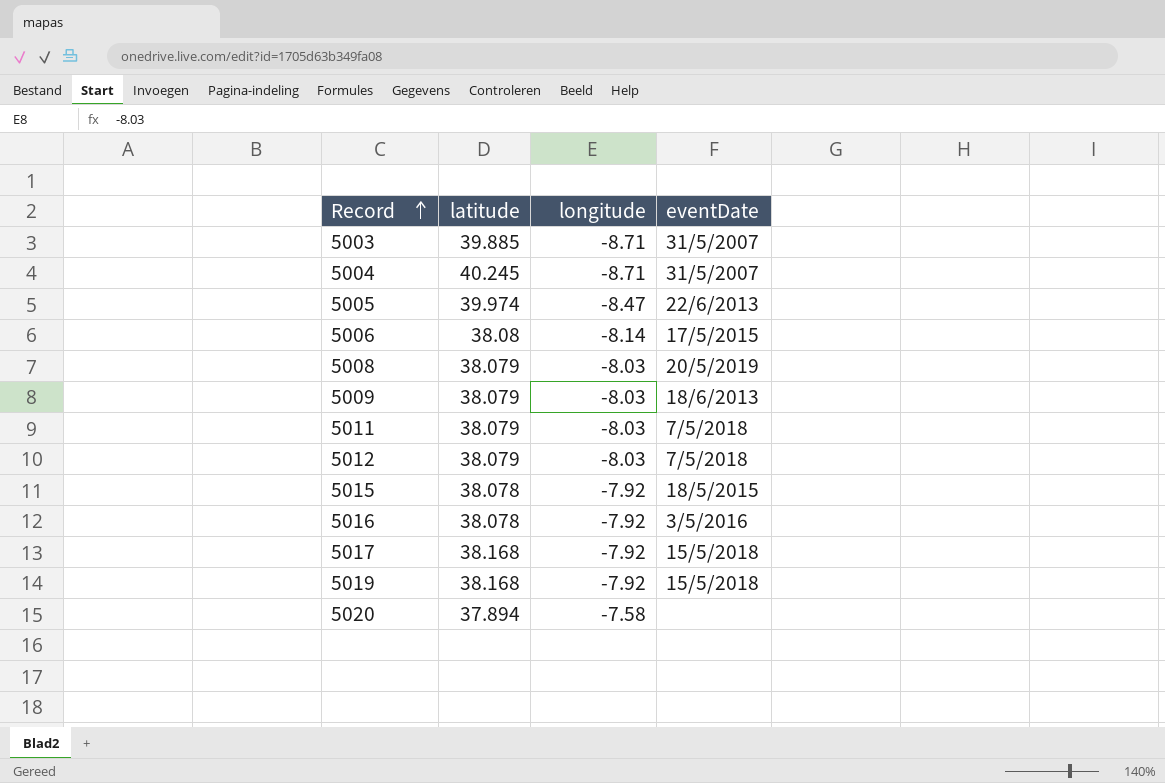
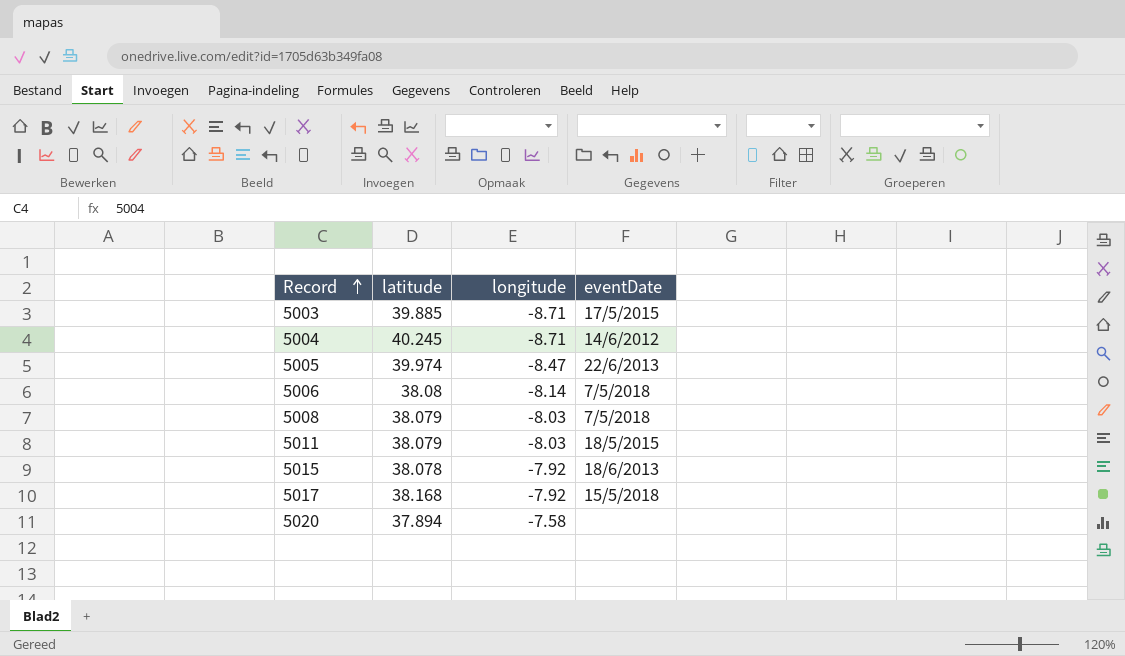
row 5009: 38.079 | -8.03 | 18/6/2013 -> none
row 5012: 38.079 | -8.03 | 7/5/2018 -> none
row 5016: 38.078 | -7.92 | 3/5/2016 -> none
row 5019: 38.168 | -7.92 | 15/5/2018 -> none
5003 | eventDate: 31/5/2007 -> 17/5/2015
5004 | eventDate: 31/5/2007 -> 14/6/2012
5006 | eventDate: 17/5/2015 -> 7/5/2018
5008 | eventDate: 20/5/2019 -> 7/5/2018
5011 | eventDate: 7/5/2018 -> 18/5/2015
5015 | eventDate: 18/5/2015 -> 18/6/2013

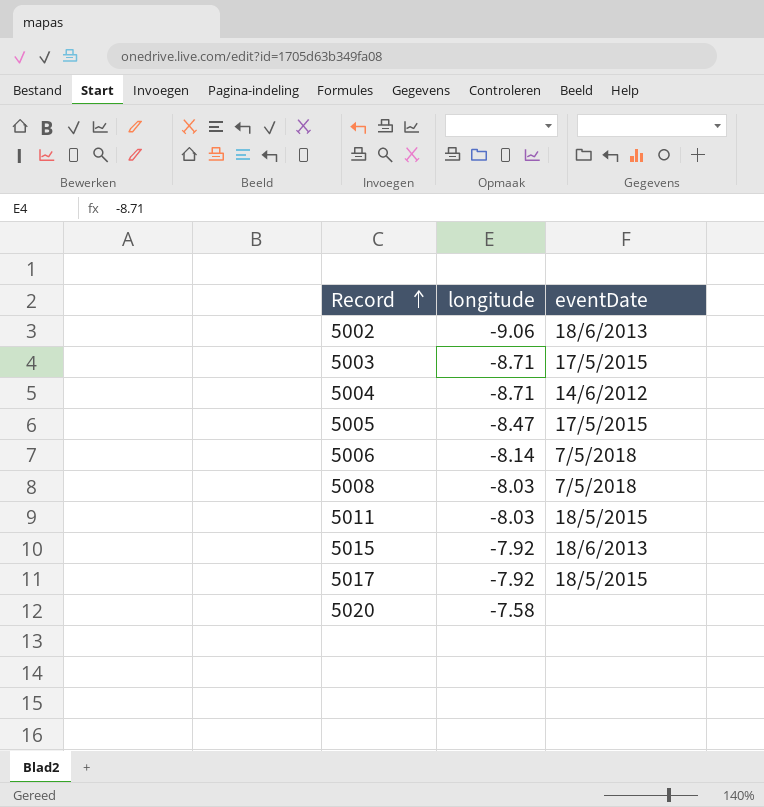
column latitude | position: 2 -> none
row 5002: none -> -9.06 | 18/6/2013
5005 | eventDate: 22/6/2013 -> 17/5/2015
5017 | eventDate: 15/5/2018 -> 18/5/2015

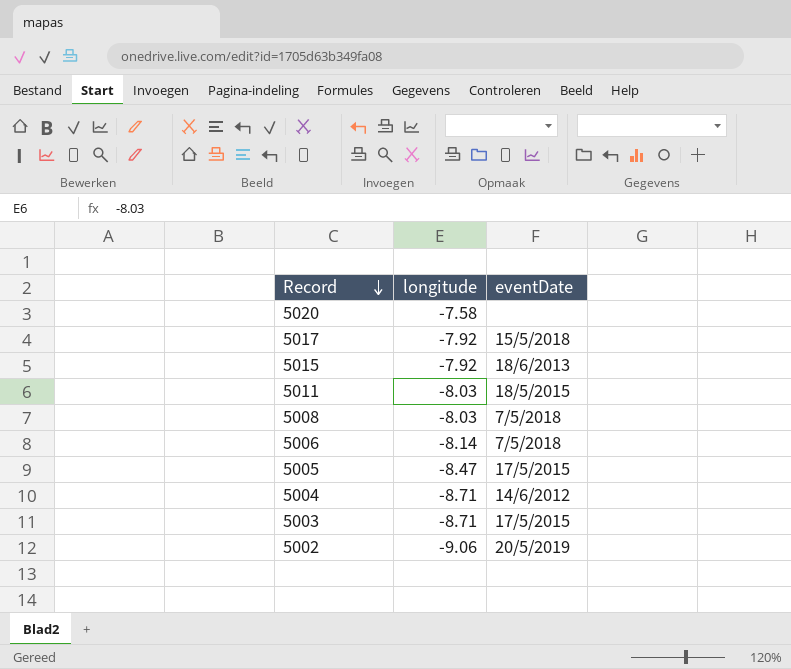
row order: Record ascending -> Record descending
5017 | eventDate: 18/5/2015 -> 15/5/2018
5002 | eventDate: 18/6/2013 -> 20/5/2019

